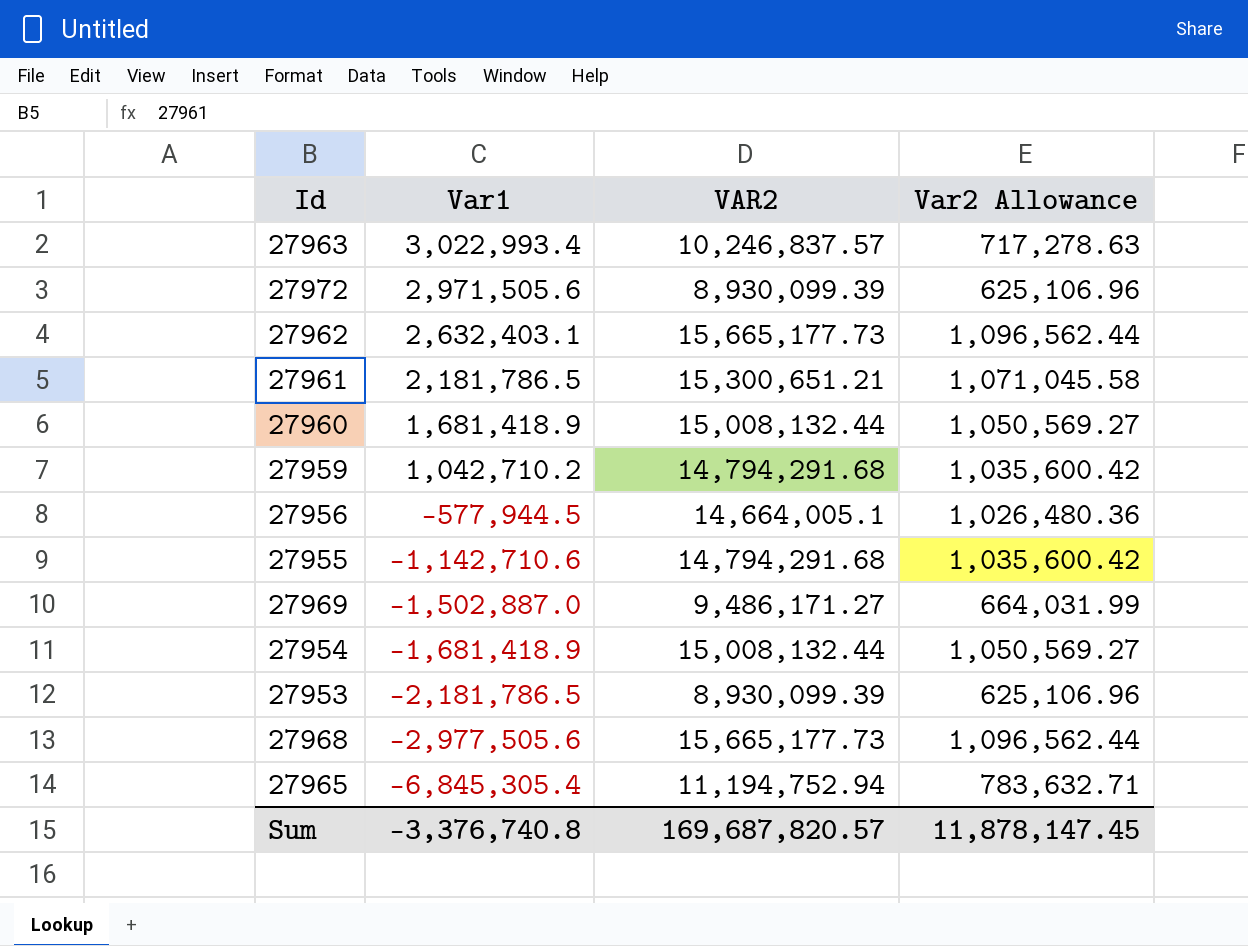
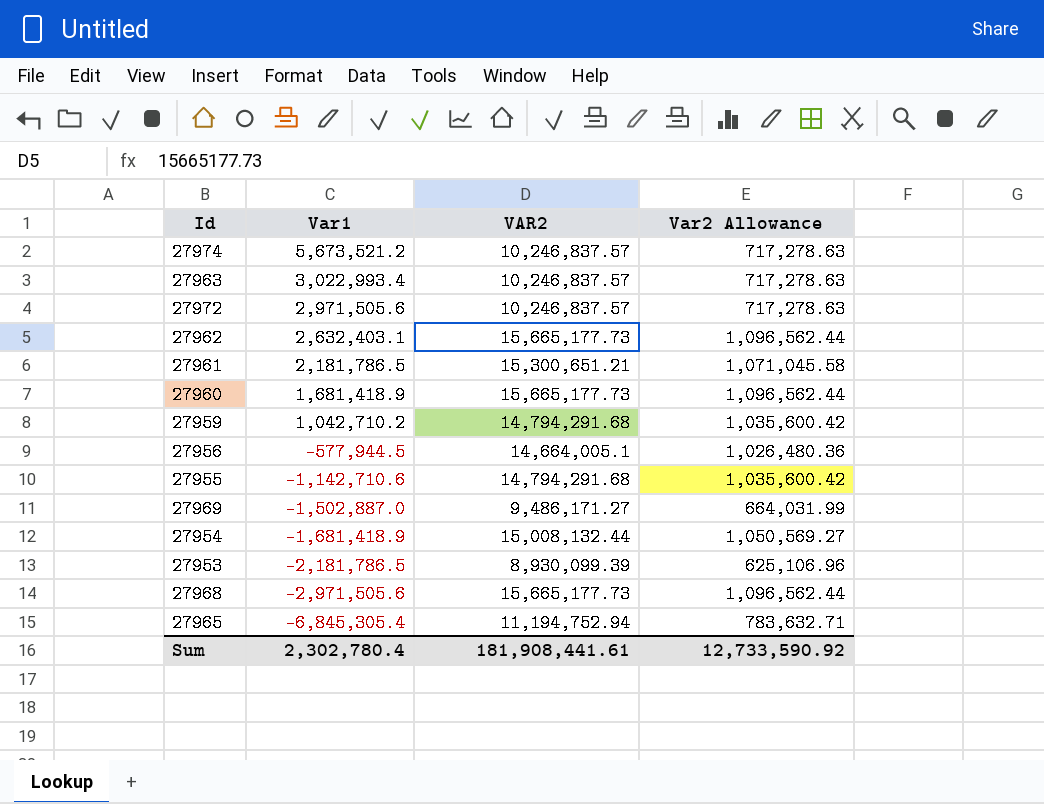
row 27974: none -> 5,673,521.2 | 10,246,837.57 | 717,278.63
27972 | VAR2: 8,930,099.39 -> 10,246,837.57
27972 | Var2 Allowance: 625,106.96 -> 717,278.63
27960 | VAR2: 15,008,132.44 -> 15,665,177.73
27960 | Var2 Allowance: 1,050,569.27 -> 1,096,562.44
27968 | Var1: -2,977,505.6 -> -2,971,505.6
Sum | Var1: -3,376,740.8 -> 2,302,780.4
Sum | VAR2: 169,687,820.57 -> 181,908,441.61
Sum | Var2 Allowance: 11,878,147.45 -> 12,733,590.92

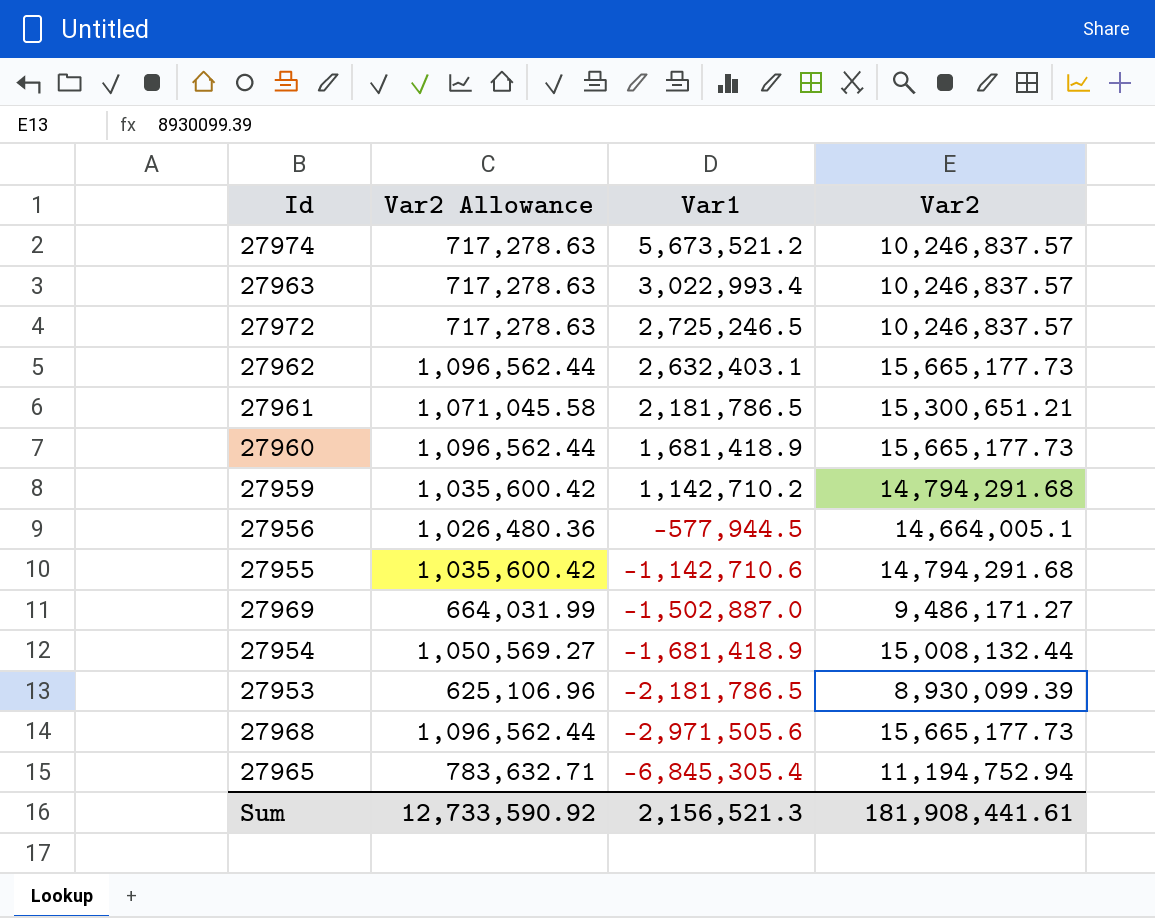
column Var2 Allowance | position: 4 -> 2
column name: VAR2 -> Var2
27972 | Var1: 2,971,505.6 -> 2,725,246.5
27959 | Var1: 1,042,710.2 -> 1,142,710.2
Sum | Var1: 2,302,780.4 -> 2,156,521.3

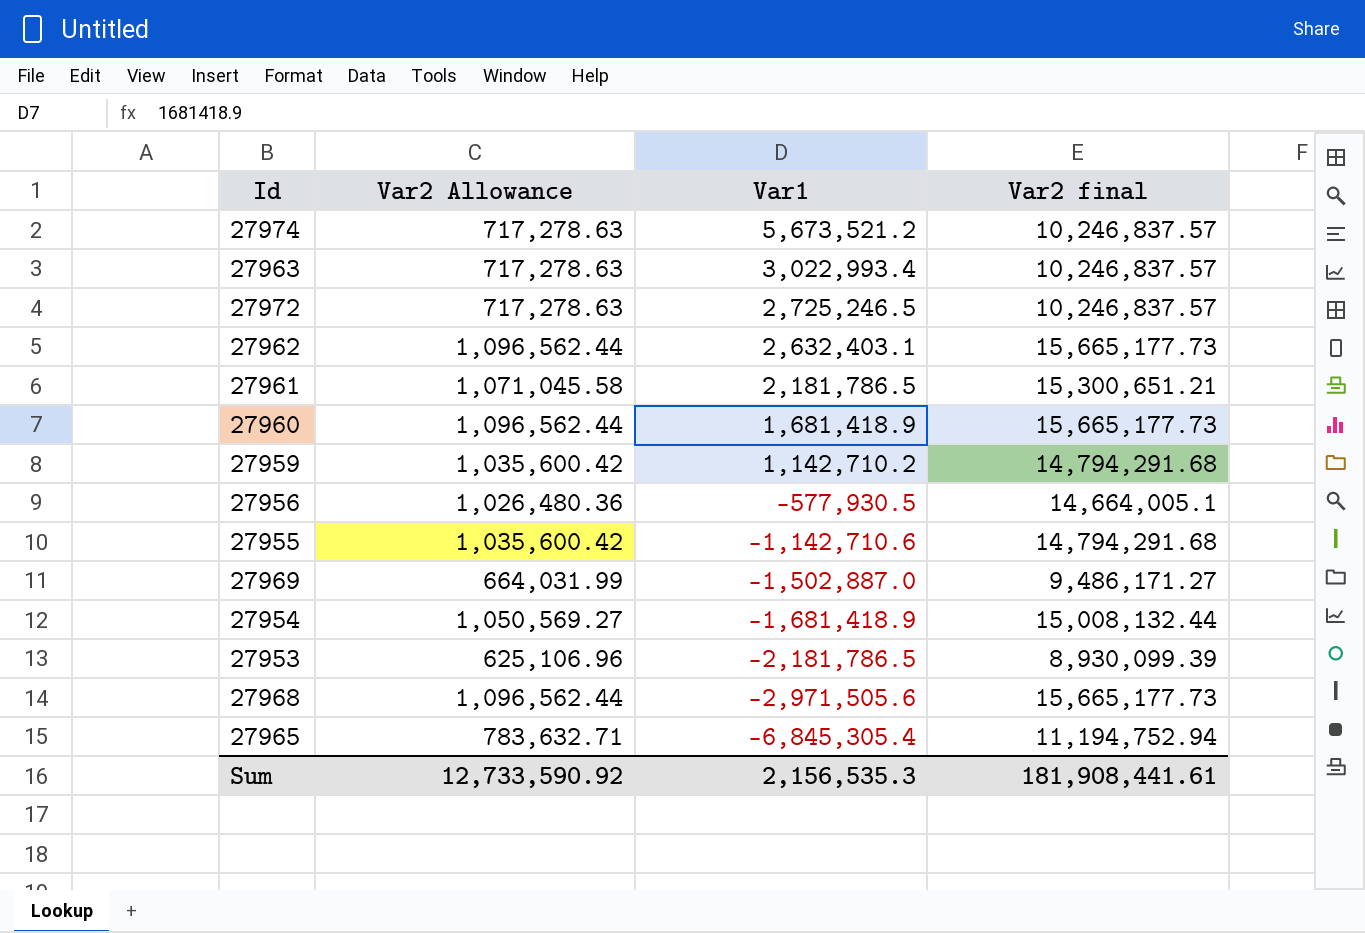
column name: Var2 -> Var2 final
27956 | Var1: -577,944.5 -> -577,930.5
Sum | Var1: 2,156,521.3 -> 2,156,535.3

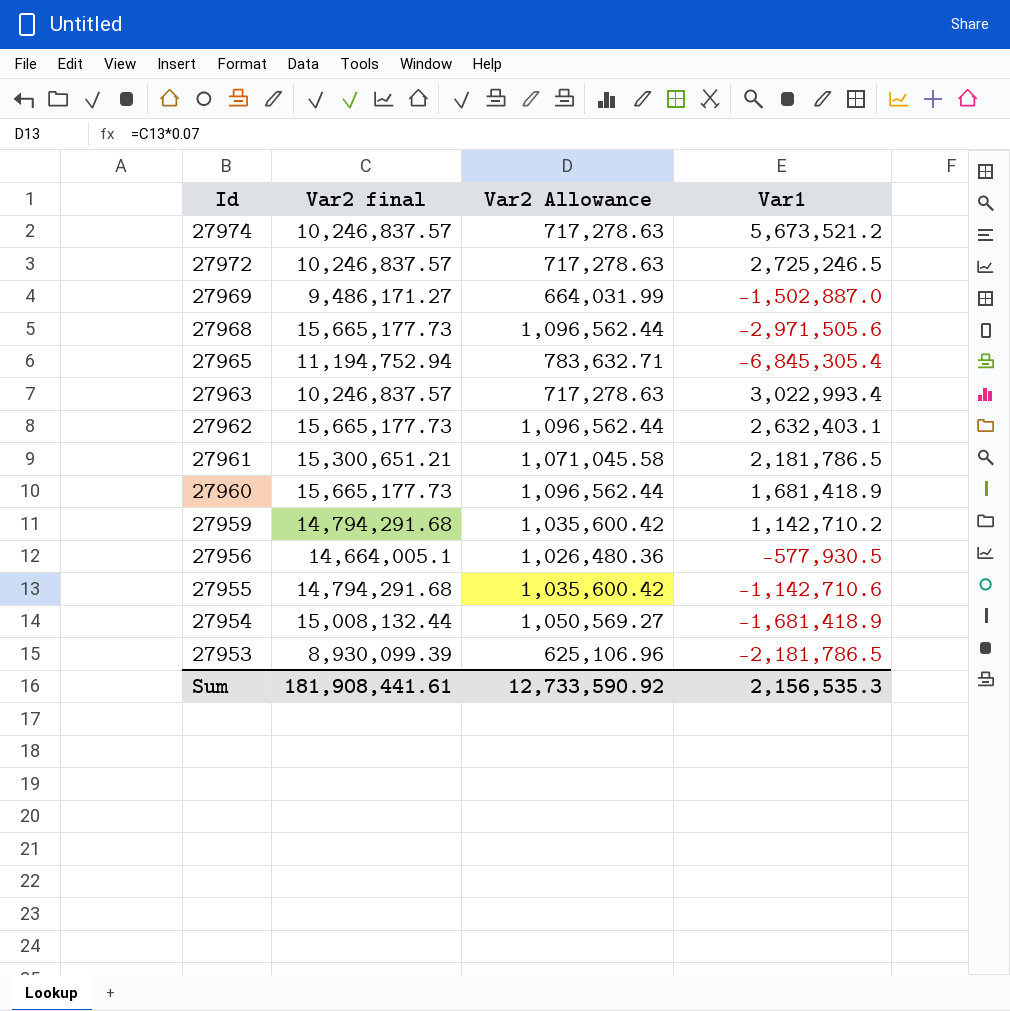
row order: Var1 descending -> Id descending
column Var2 final | position: 4 -> 2

